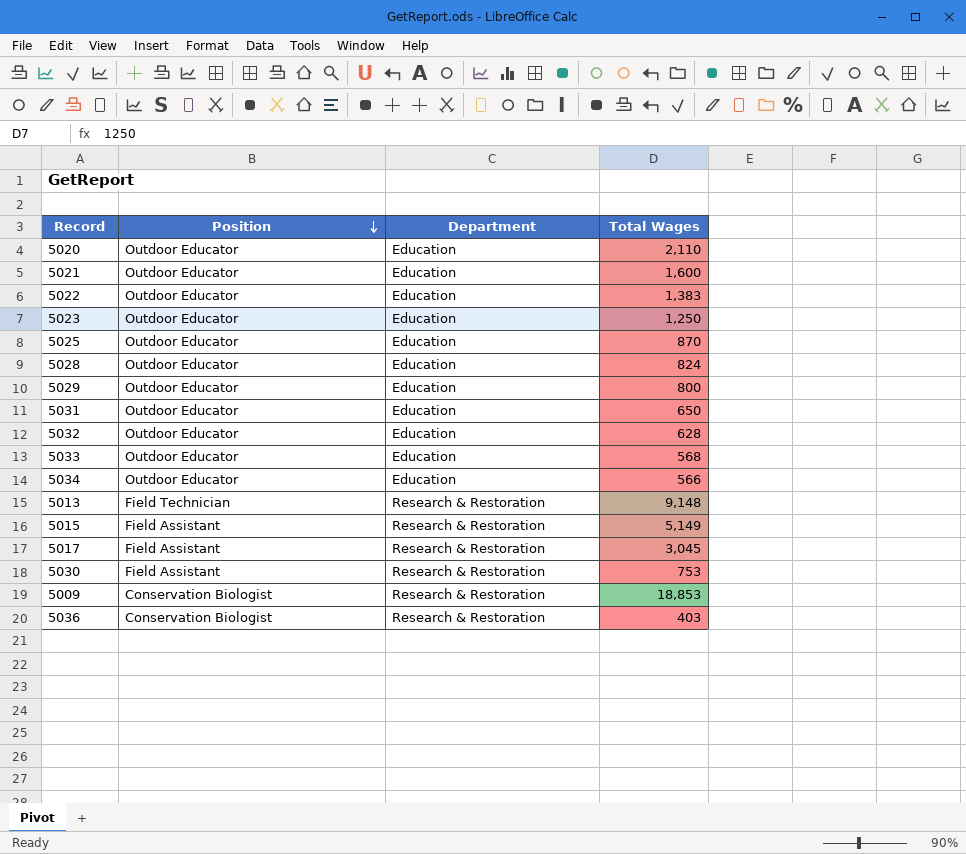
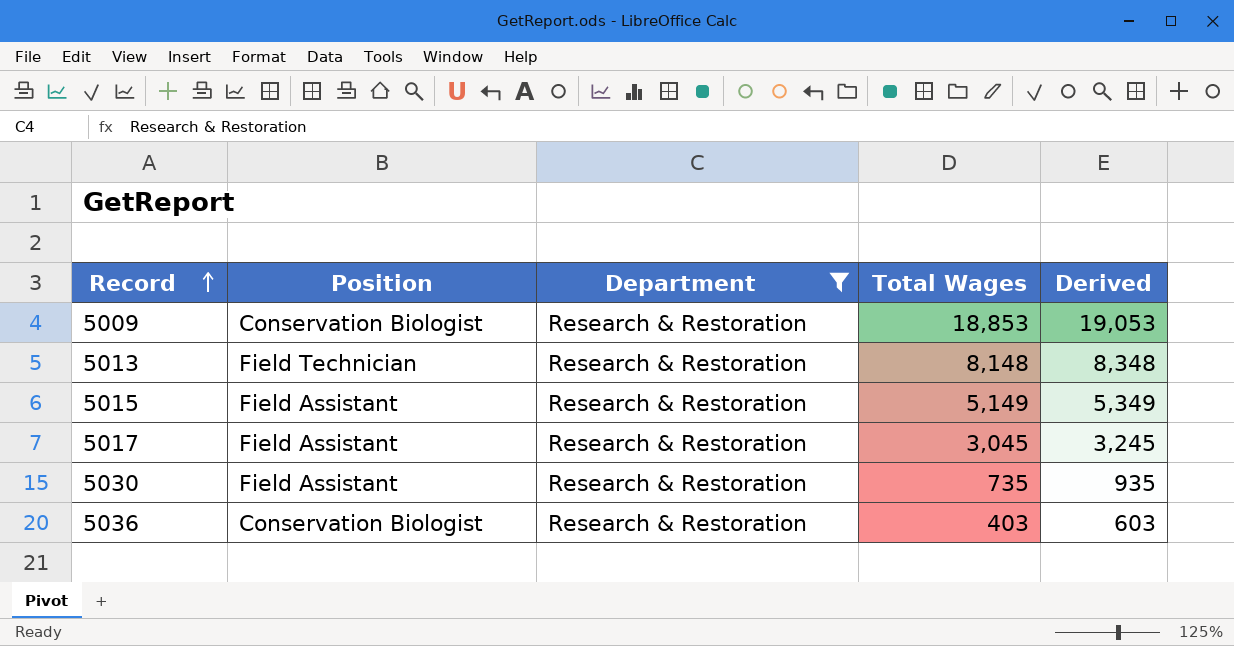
filter: none -> Department = Research & Restoration
row order: Position descending -> Record ascending
column Derived | formula: none -> [Total Wages] + 200
5013 | Total Wages: 9,148 -> 8,148
5030 | Total Wages: 753 -> 735

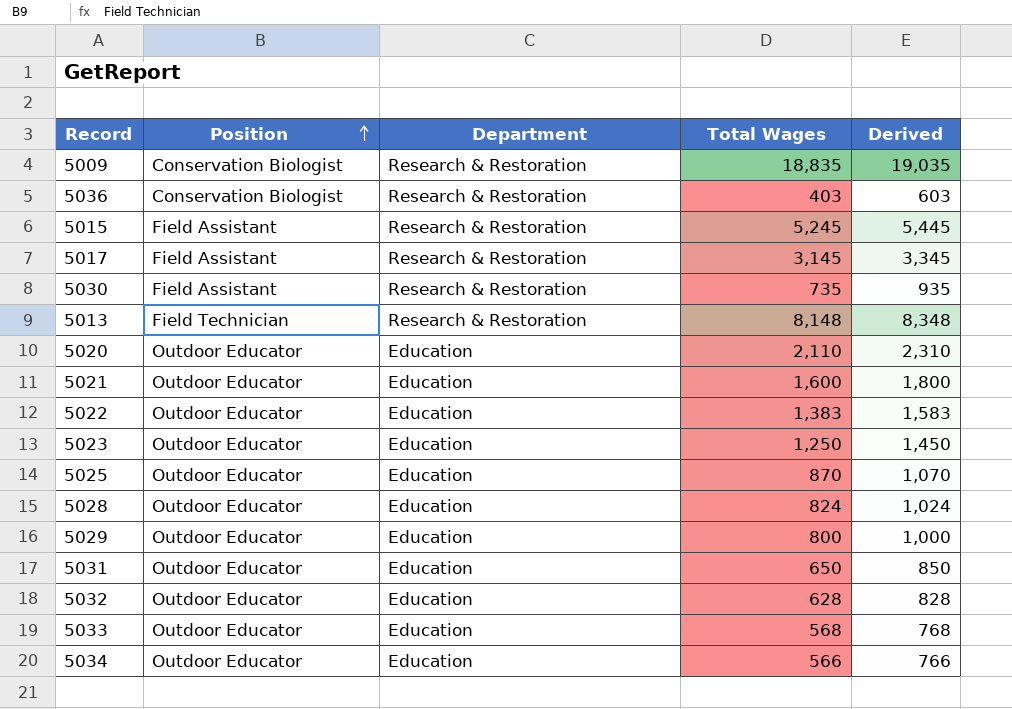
filter: Department = Research & Restoration -> none
row order: Record ascending -> Position ascending
5009 | Total Wages: 18,853 -> 18,835
5009 | Derived: 19,053 -> 19,035
5015 | Total Wages: 5,149 -> 5,245
5015 | Derived: 5,349 -> 5,445
5017 | Total Wages: 3,045 -> 3,145
5017 | Derived: 3,245 -> 3,345

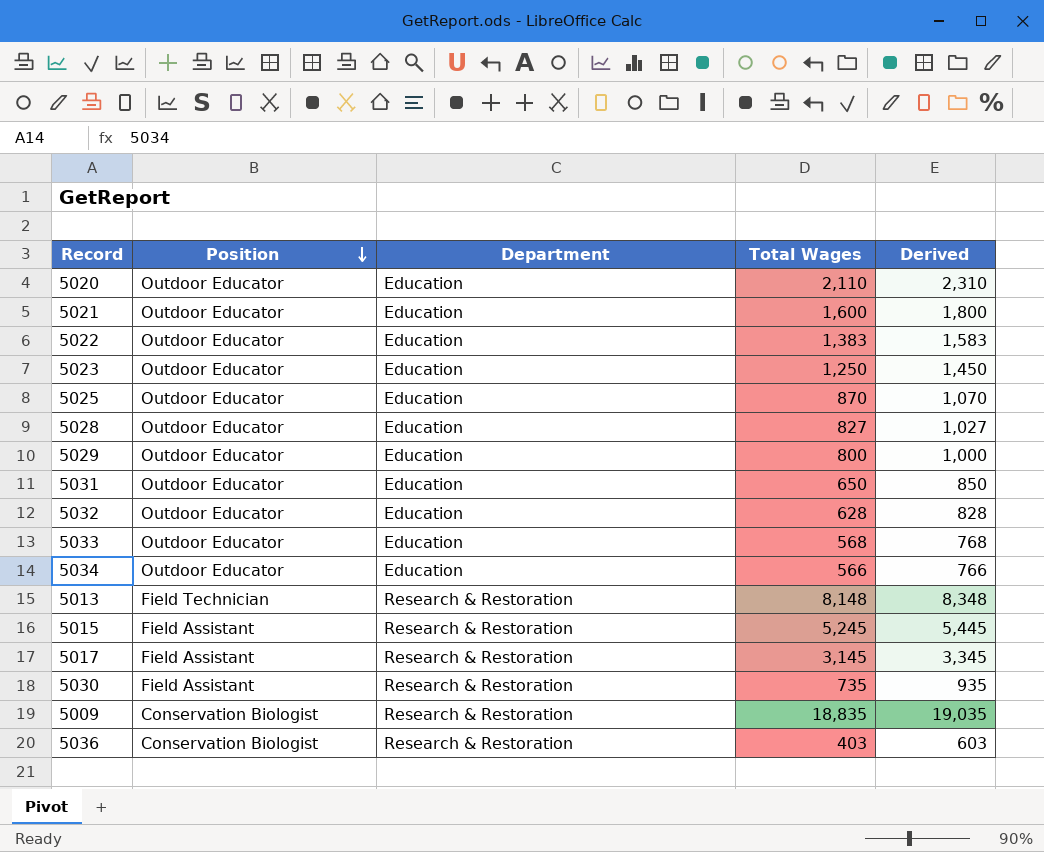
row order: Position ascending -> Position descending
5028 | Total Wages: 824 -> 827
5028 | Derived: 1,024 -> 1,027

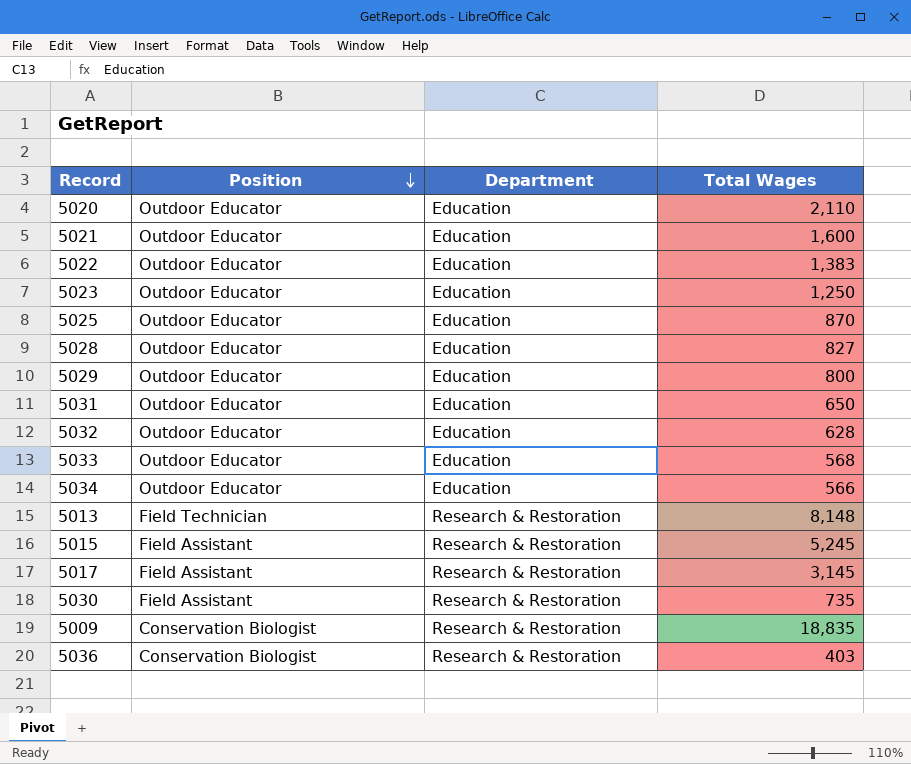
column Derived | formula: [Total Wages] + 200 -> none

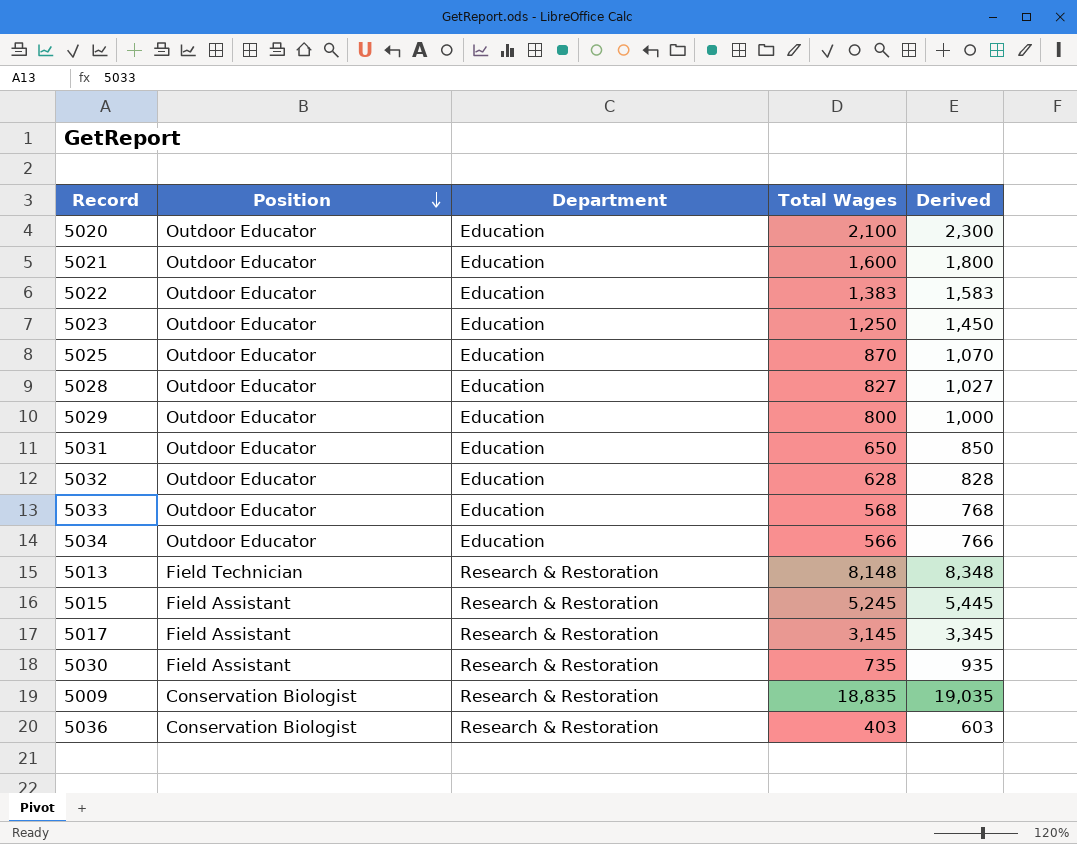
column Derived | formula: none -> [Total Wages] + 200
5020 | Total Wages: 2,110 -> 2,100

